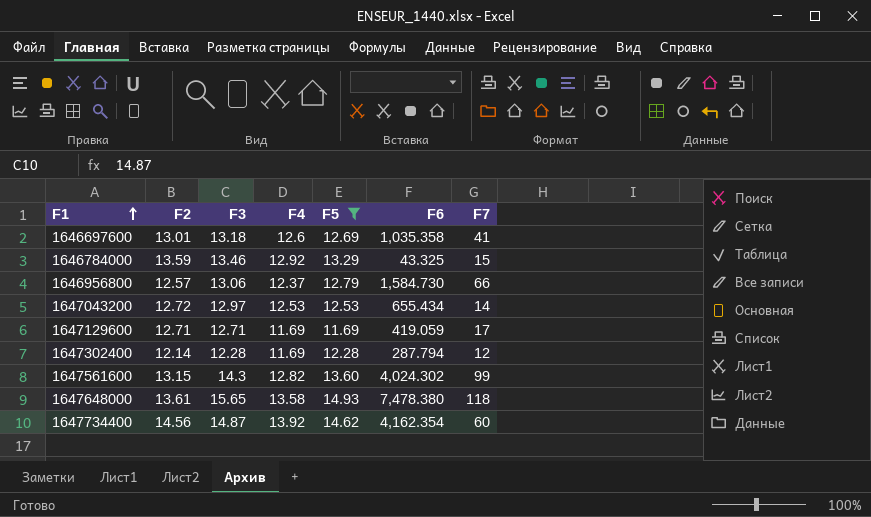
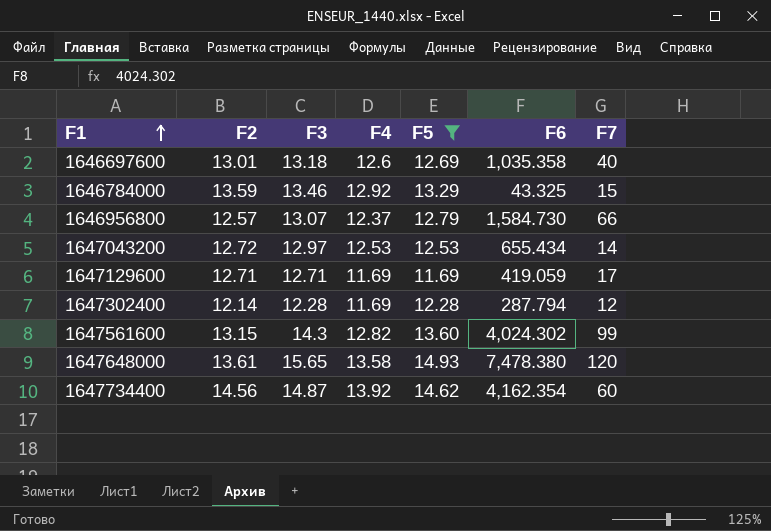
1646697600 | F7: 41 -> 40
1646956800 | F3: 13.06 -> 13.07
1647648000 | F7: 118 -> 120

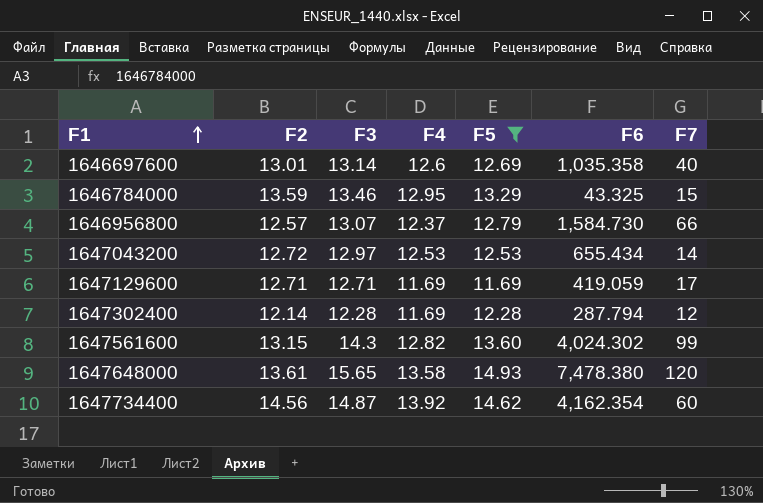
1646697600 | F3: 13.18 -> 13.14
1646784000 | F4: 12.92 -> 12.95

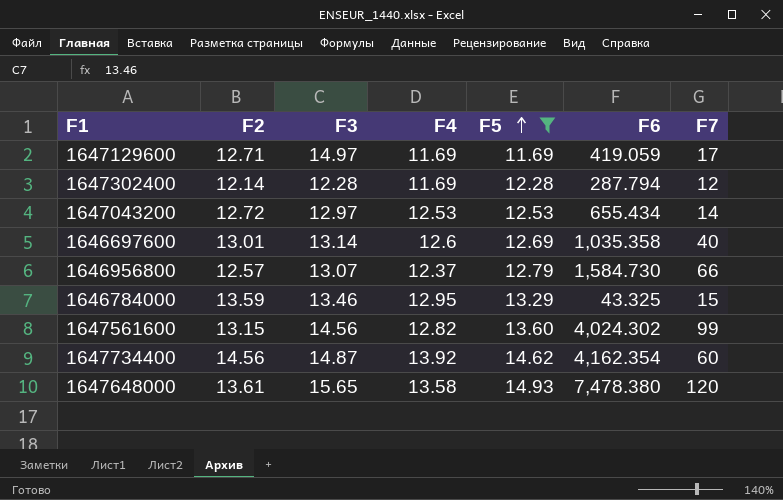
row order: F1 ascending -> F5 ascending
1647129600 | F3: 12.71 -> 14.97
1647561600 | F3: 14.3 -> 14.56

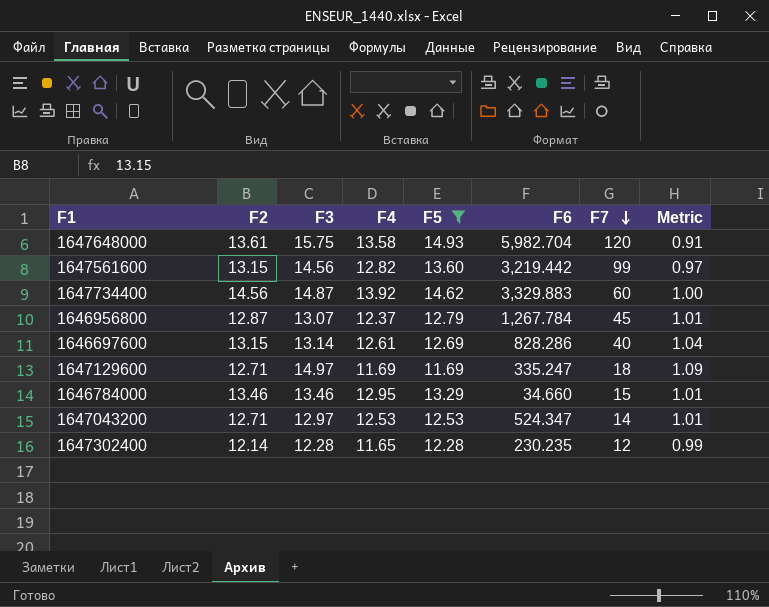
row order: F5 ascending -> F7 descending
column Metric | formula: none -> [F2] / [F5]
1647648000 | F3: 15.65 -> 15.75
1647648000 | F6: 7,478.380 -> 5,982.704
1647561600 | F6: 4,024.302 -> 3,219.442
1647734400 | F6: 4,162.354 -> 3,329.883
1646956800 | F2: 12.57 -> 12.87
1646956800 | F6: 1,584.730 -> 1,267.784
1646956800 | F7: 66 -> 45
1646697600 | F2: 13.01 -> 13.15
1646697600 | F4: 12.6 -> 12.61
1646697600 | F6: 1,035.358 -> 828.286
1647129600 | F6: 419.059 -> 335.247
1647129600 | F7: 17 -> 18
1646784000 | F2: 13.59 -> 13.46
1646784000 | F6: 43.325 -> 34.660
1647043200 | F2: 12.72 -> 12.71
1647043200 | F6: 655.434 -> 524.347
1647302400 | F4: 11.69 -> 11.65
1647302400 | F6: 287.794 -> 230.235

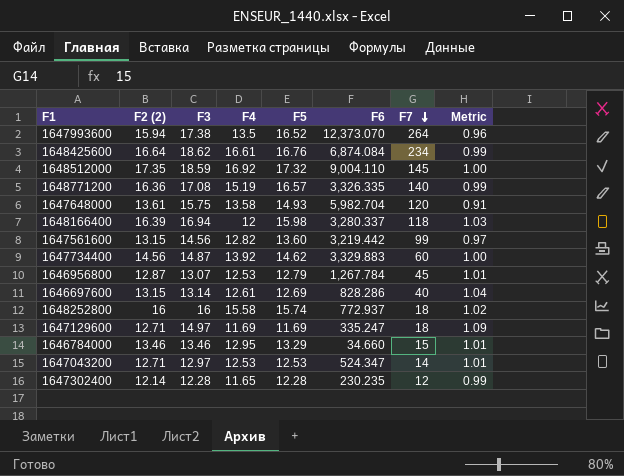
filter: F5 <= 14.93 -> none
column name: F2 -> F2 (2)
1646956800 | F4: 12.37 -> 12.53

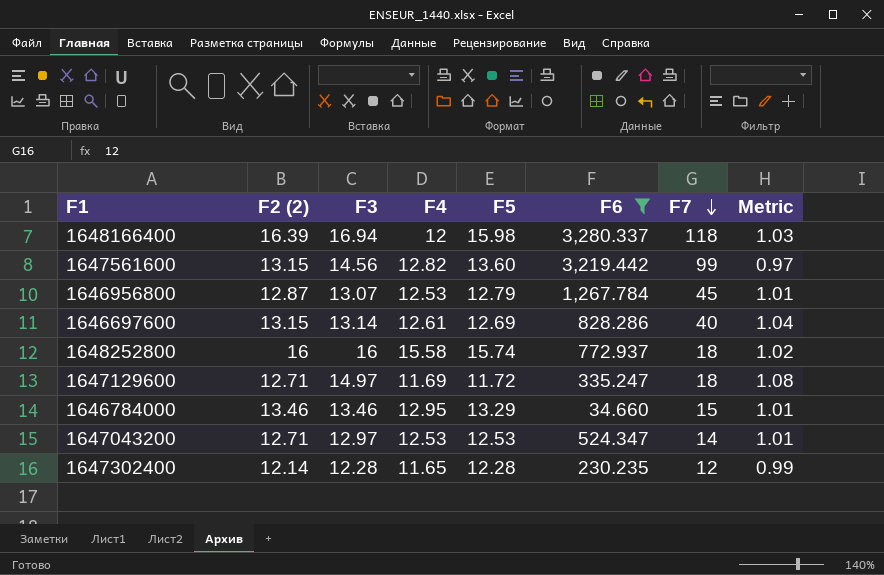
filter: none -> F6 <= 3,280.337
1647129600 | F5: 11.69 -> 11.72
1647129600 | Metric: 1.09 -> 1.08

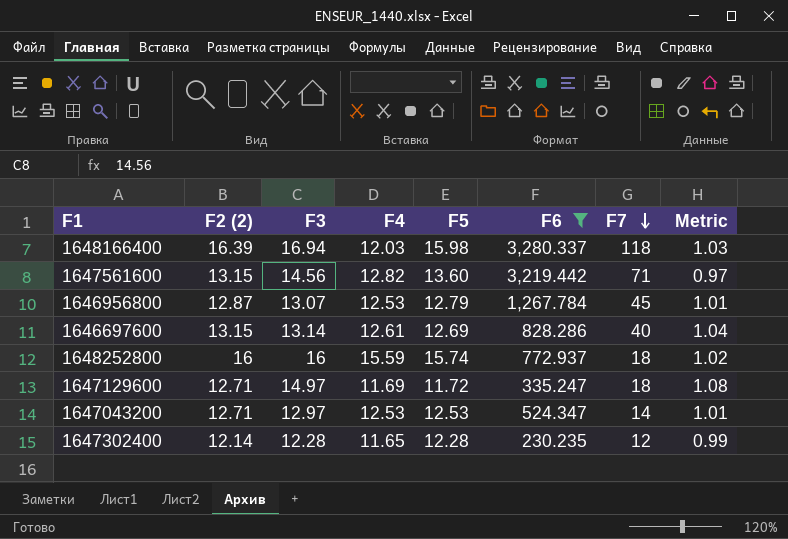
row 1646784000: 13.46 | 13.46 | 12.95 | 13.29 | 34.660 | 15 | 1.01 -> none
1648166400 | F4: 12 -> 12.03
1647561600 | F7: 99 -> 71
1648252800 | F4: 15.58 -> 15.59

